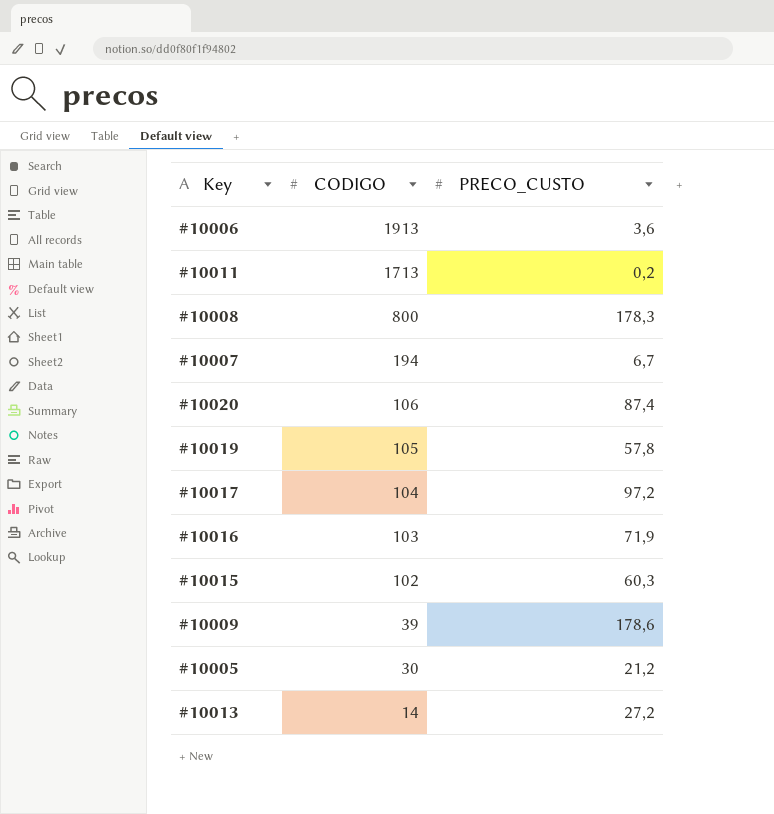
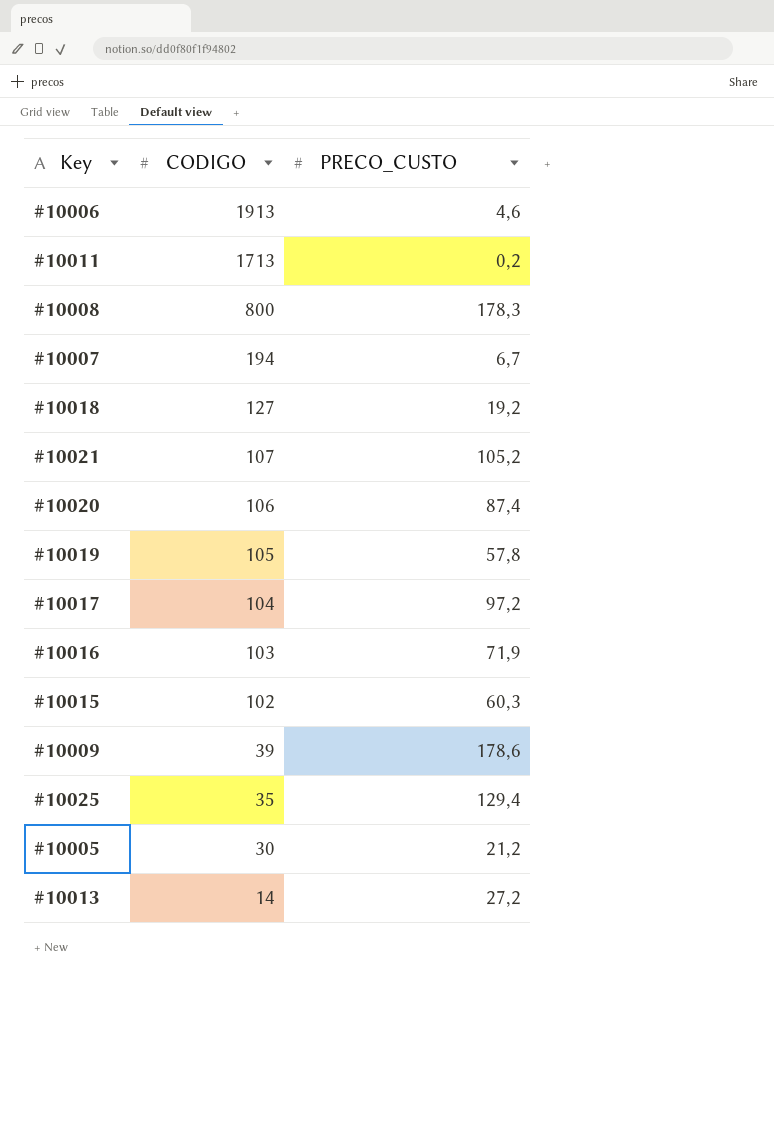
#10006 | PRECO_CUSTO: 3,6 -> 4,6
row #10018: none -> 127 | 19,2
row #10021: none -> 107 | 105,2
row #10025: none -> 35 | 129,4

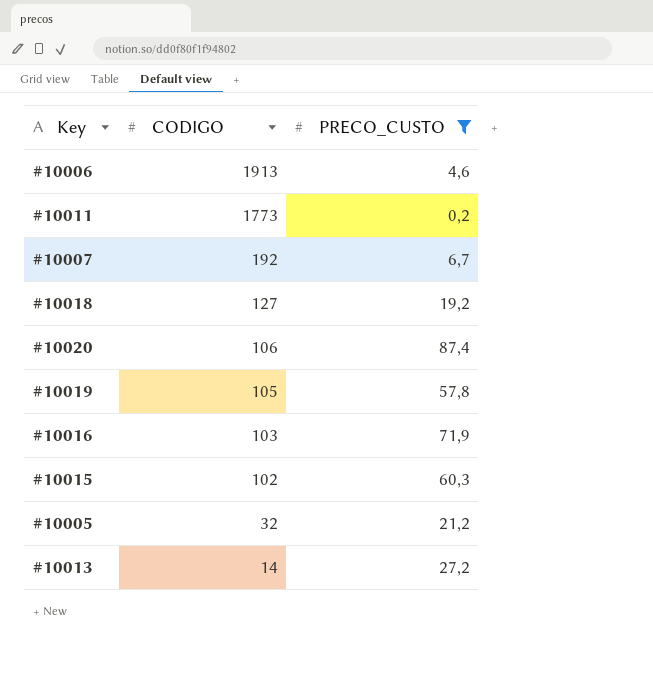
filter: none -> PRECO_CUSTO <= 87,4
#10011 | CODIGO: 1713 -> 1773
#10007 | CODIGO: 194 -> 192
#10005 | CODIGO: 30 -> 32

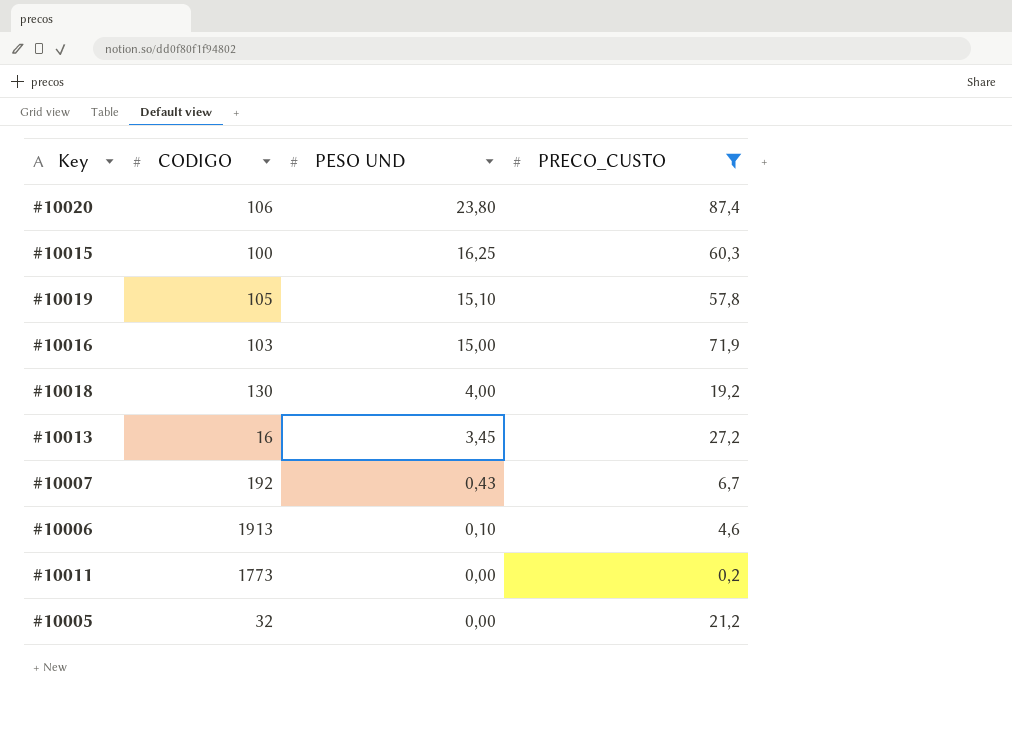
row order: CODIGO descending -> PESO UND descending
column PESO UND | position: none -> 3
#10015 | CODIGO: 102 -> 100
#10018 | CODIGO: 127 -> 130
#10013 | CODIGO: 14 -> 16

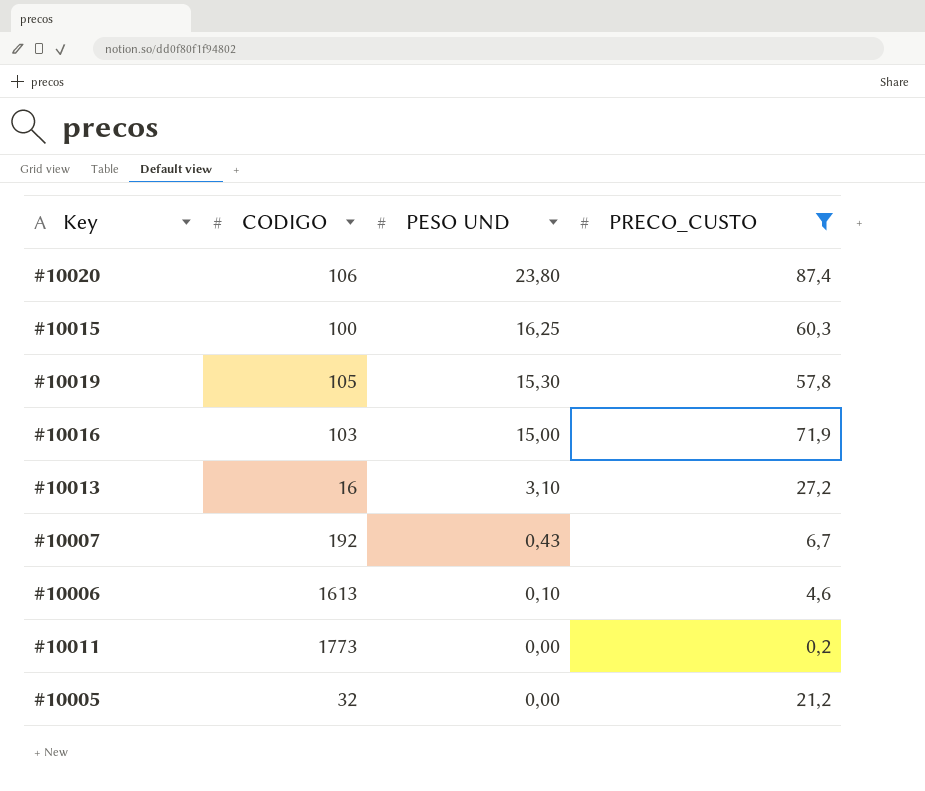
row #10018: 130 | 4,00 | 19,2 -> none
#10019 | PESO UND: 15,10 -> 15,30
#10013 | PESO UND: 3,45 -> 3,10
#10006 | CODIGO: 1913 -> 1613

